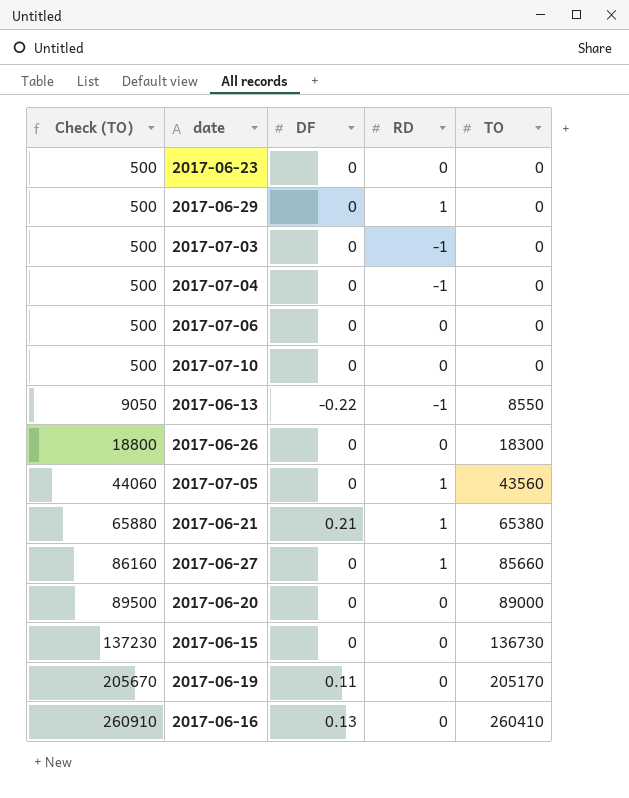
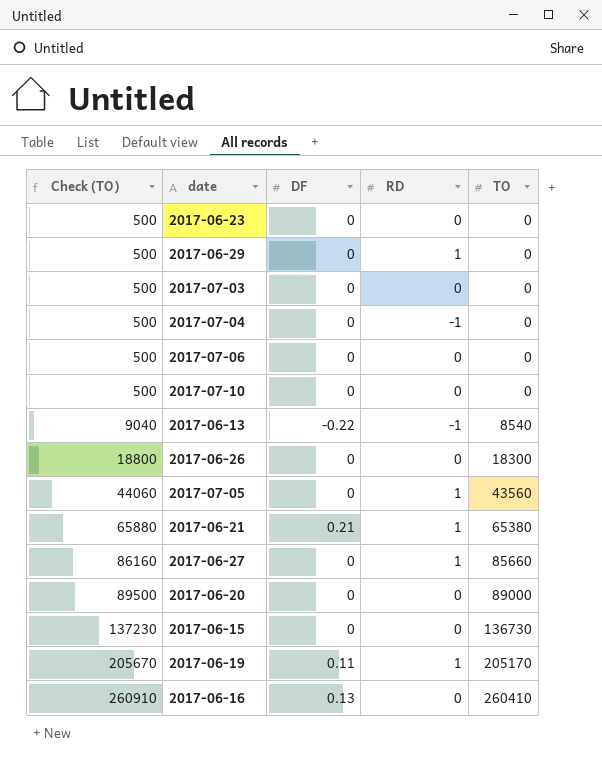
2017-07-03 | RD: -1 -> 0
2017-06-13 | Check (TO): 9050 -> 9040
2017-06-13 | TO: 8550 -> 8540
2017-06-19 | RD: 0 -> 1

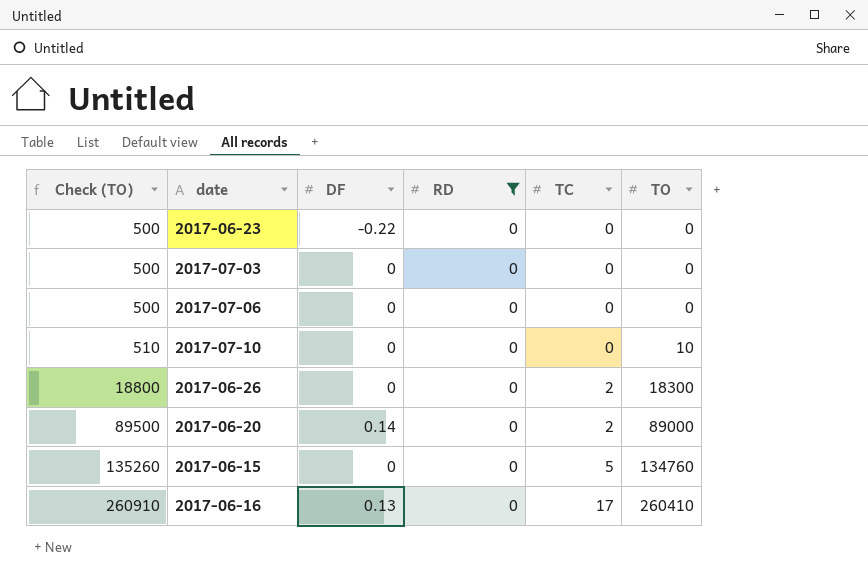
filter: none -> RD = 0
column TC | position: none -> 5
2017-06-23 | DF: 0 -> -0.22
2017-07-10 | Check (TO): 500 -> 510
2017-07-10 | TO: 0 -> 10
2017-06-20 | DF: 0 -> 0.14
2017-06-15 | Check (TO): 137230 -> 135260
2017-06-15 | TO: 136730 -> 134760

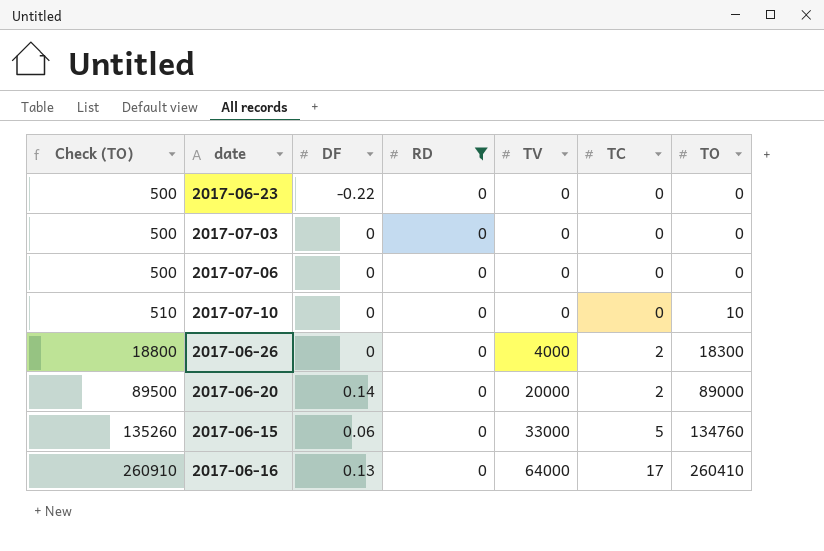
column TV | position: none -> 5
2017-06-15 | DF: 0 -> 0.06

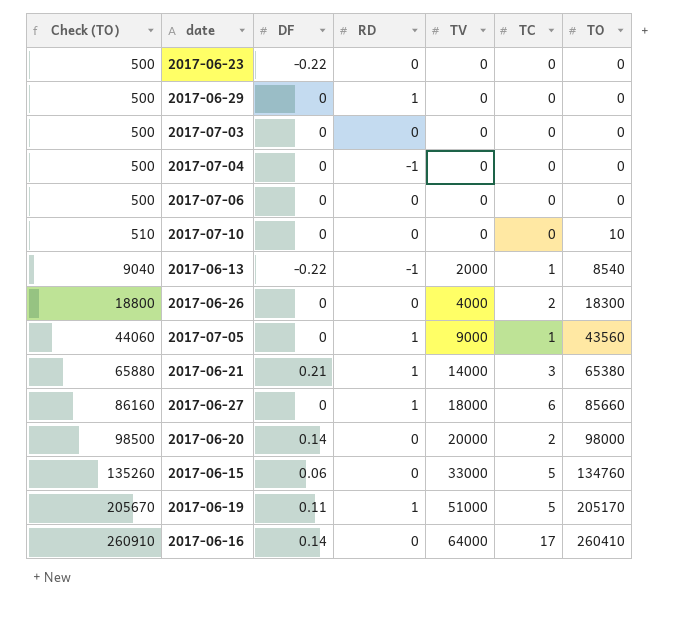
filter: RD = 0 -> none
2017-06-20 | Check (TO): 89500 -> 98500
2017-06-20 | TO: 89000 -> 98000
2017-06-16 | DF: 0.13 -> 0.14

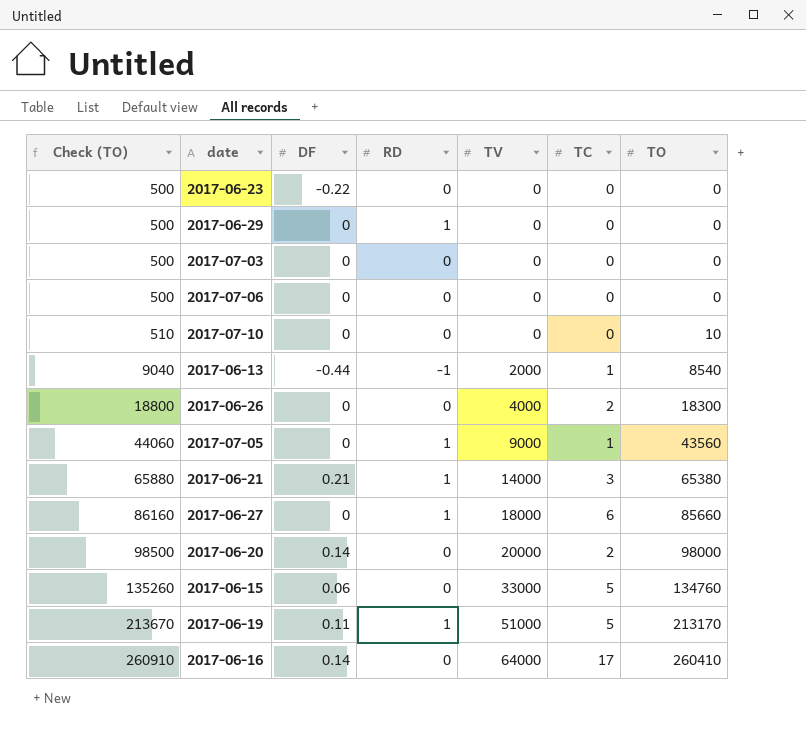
row 2017-07-04: 500 | 0 | -1 | 0 | 0 | 0 -> none
2017-06-13 | DF: -0.22 -> -0.44
2017-06-19 | Check (TO): 205670 -> 213670
2017-06-19 | TO: 205170 -> 213170

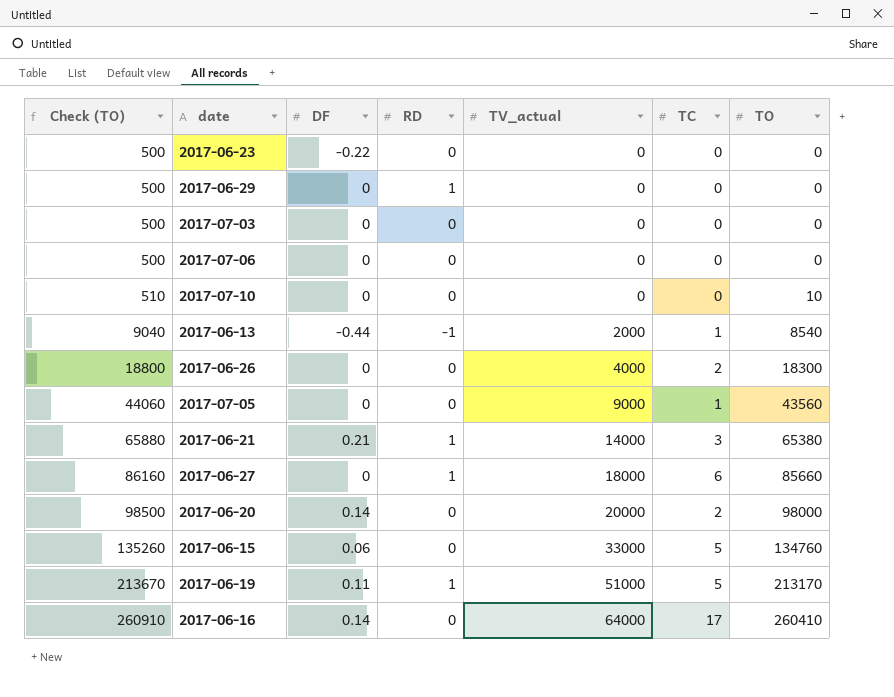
column name: TV -> TV_actual
2017-07-05 | RD: 1 -> 0

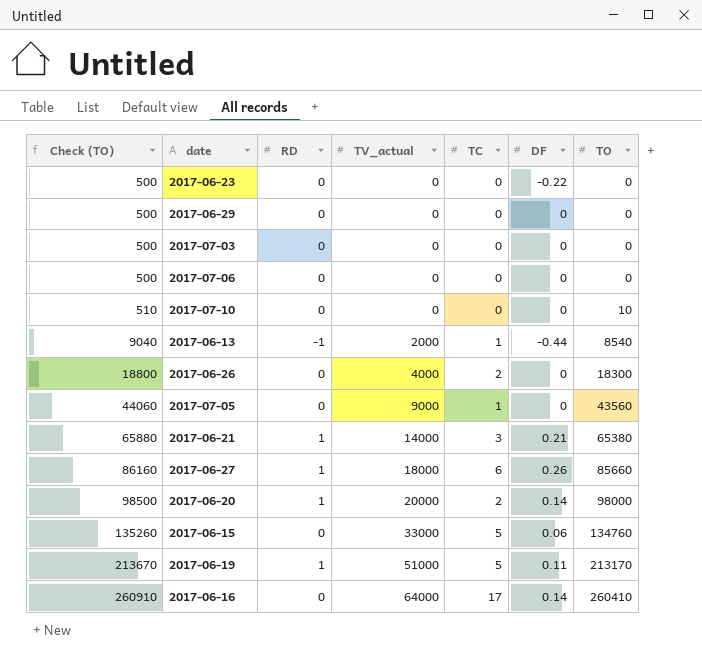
column DF | position: 3 -> 6
2017-06-29 | RD: 1 -> 0
2017-06-27 | DF: 0 -> 0.26
2017-06-20 | RD: 0 -> 1

